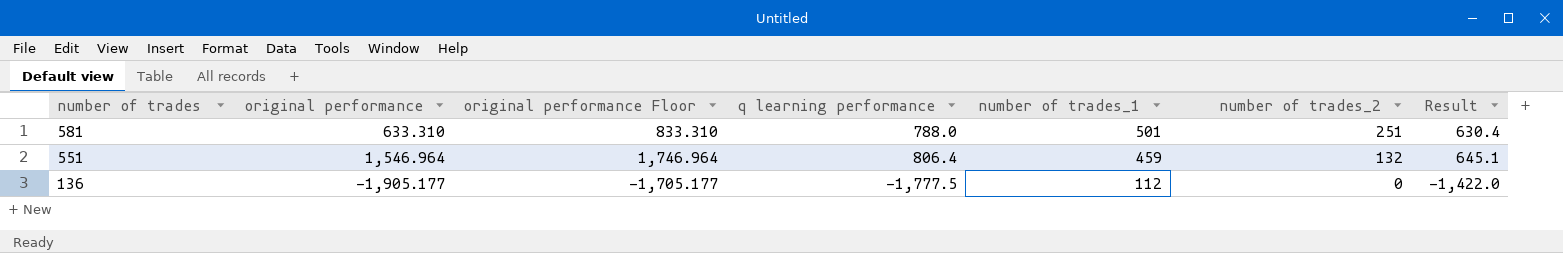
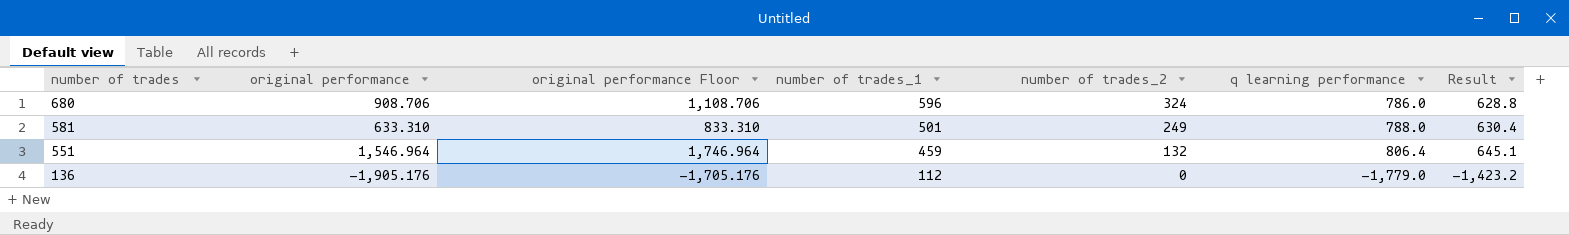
column q learning performance | position: 4 -> 6
row 680: none -> 908.706 | 1,108.706 | 596 | 324 | 786.0 | 628.8
581 | number of trades_2: 251 -> 249
136 | original performance: -1,905.177 -> -1,905.176
136 | original performance Floor: -1,705.177 -> -1,705.176
136 | q learning performance: -1,777.5 -> -1,779.0
136 | Result: -1,422.0 -> -1,423.2

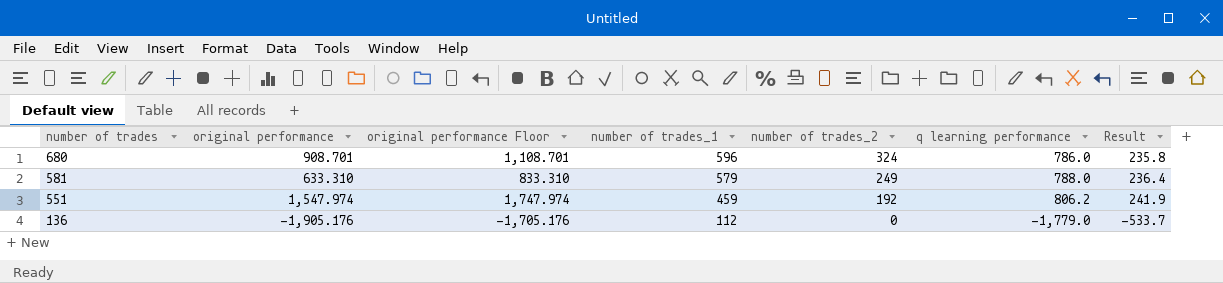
column Result | formula: [q learning performance] * 0.8 -> [q learning performance] * 0.3
680 | original performance: 908.706 -> 908.701
680 | original performance Floor: 1,108.706 -> 1,108.701
581 | number of trades_1: 501 -> 579
551 | original performance: 1,546.964 -> 1,547.974
551 | original performance Floor: 1,746.964 -> 1,747.974
551 | number of trades_2: 132 -> 192
551 | q learning performance: 806.4 -> 806.2

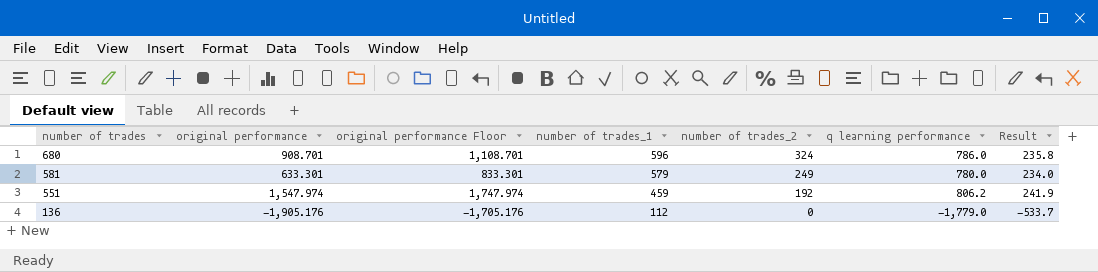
581 | original performance: 633.310 -> 633.301
581 | original performance Floor: 833.310 -> 833.301
581 | q learning performance: 788.0 -> 780.0
581 | Result: 236.4 -> 234.0

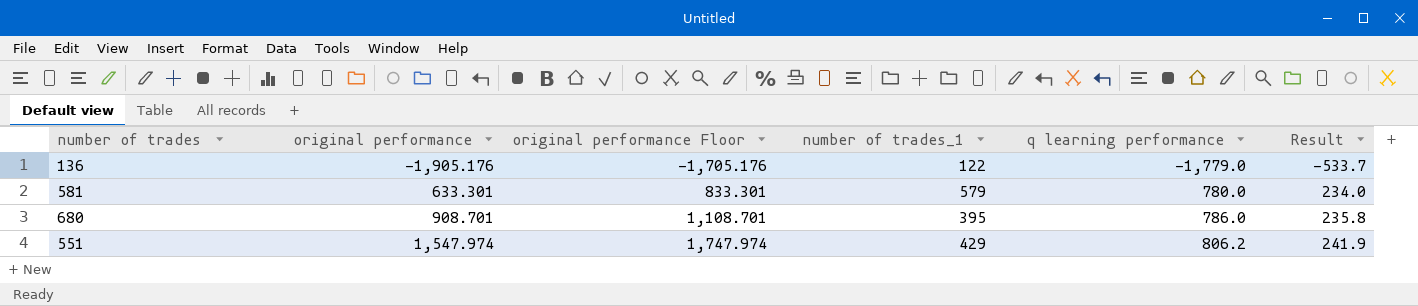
row order: number of trades descending -> original performance ascending
column number of trades_2 | position: 5 -> none
136 | number of trades_1: 112 -> 122
680 | number of trades_1: 596 -> 395
551 | number of trades_1: 459 -> 429

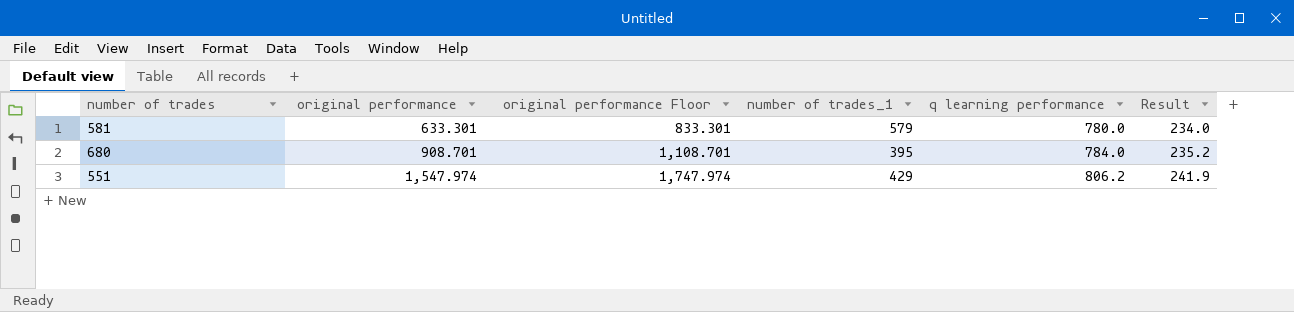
row 136: -1,905.176 | -1,705.176 | 122 | -1,779.0 | -533.7 -> none
680 | q learning performance: 786.0 -> 784.0
680 | Result: 235.8 -> 235.2

